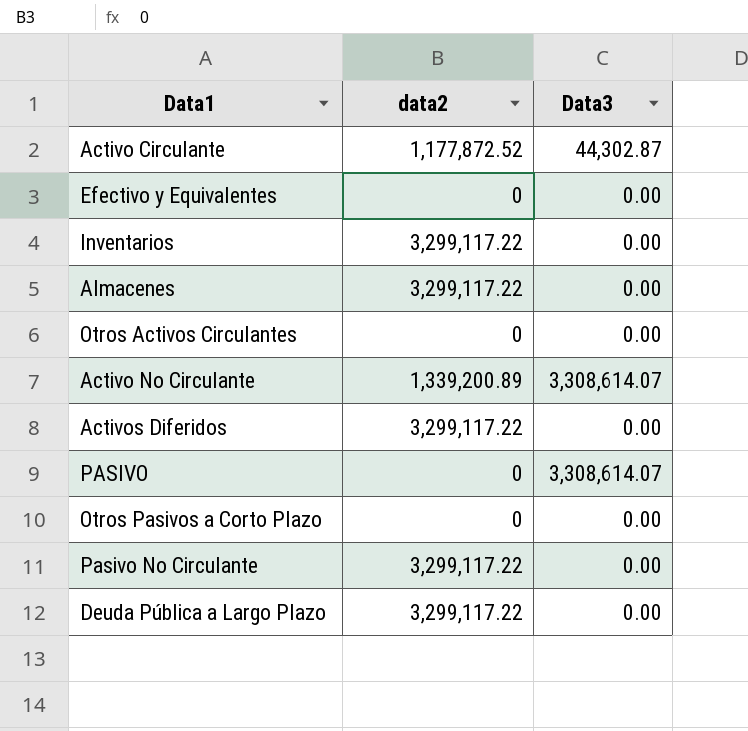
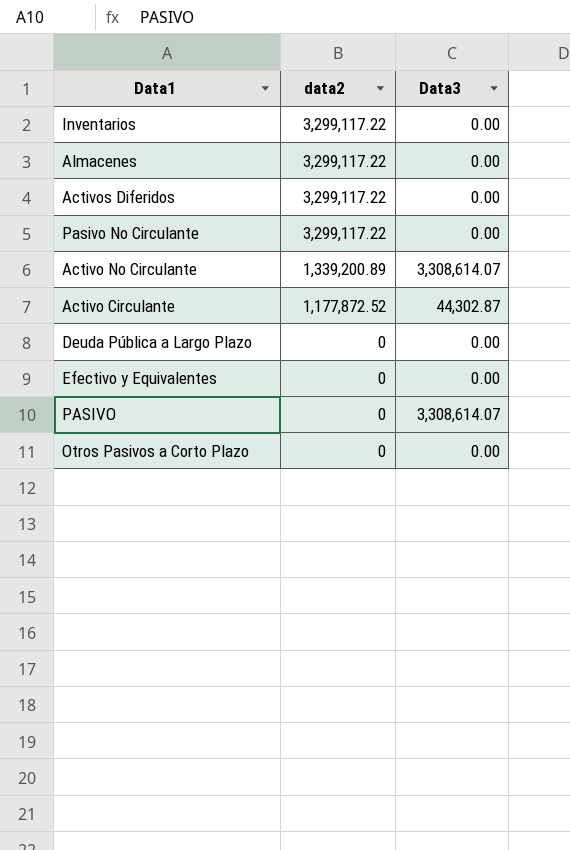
row order: none -> data2 descending
row Otros Activos Circulantes: 0 | 0.00 -> none
Deuda Pública a Largo Plazo | data2: 3,299,117.22 -> 0

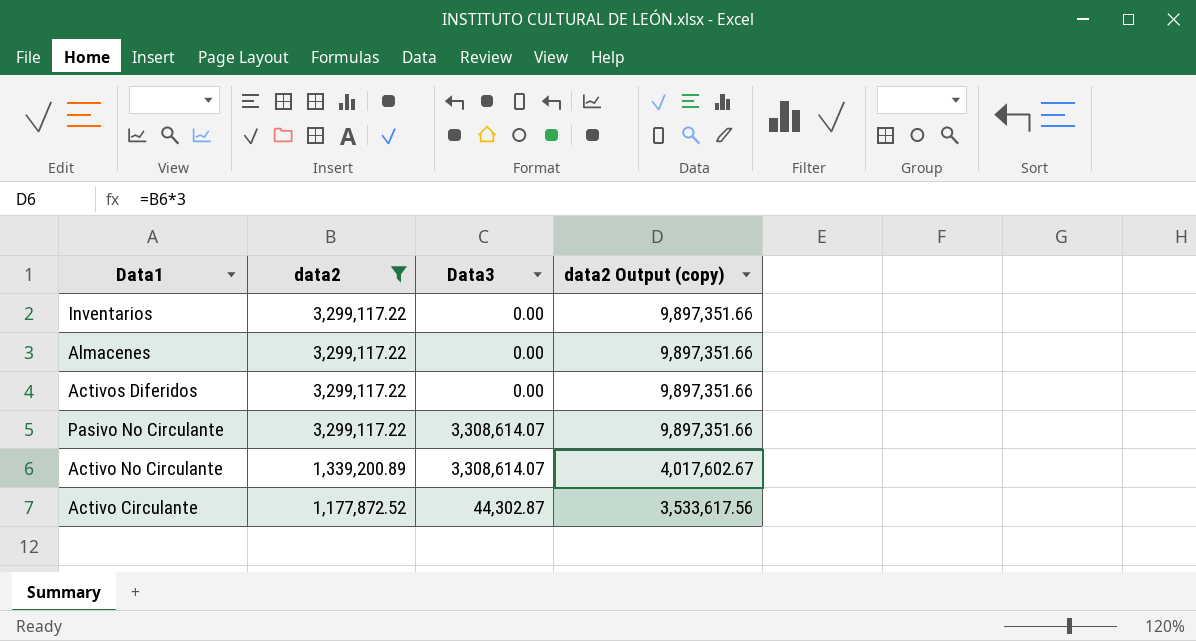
filter: none -> data2 != 0
column data2 Output (copy) | formula: none -> [data2] * 3
Pasivo No Circulante | Data3: 0.00 -> 3,308,614.07

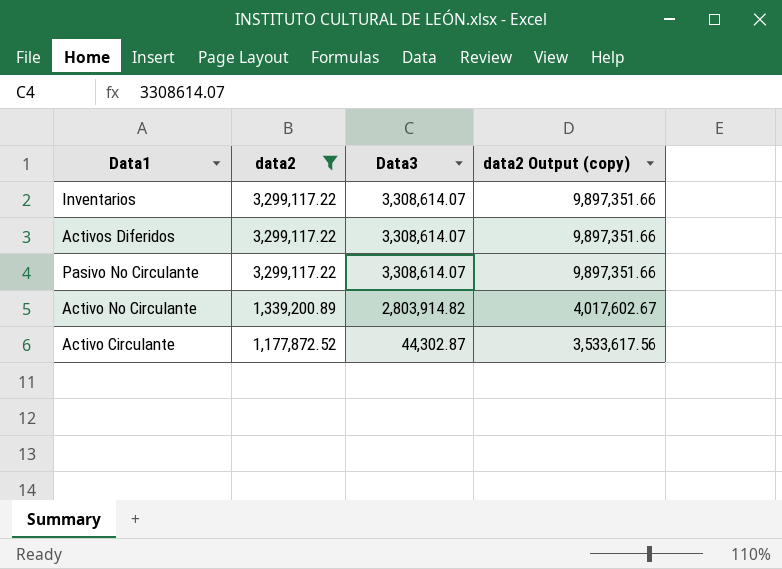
row Almacenes: 3,299,117.22 | 0.00 | 9,897,351.66 -> none
Inventarios | Data3: 0.00 -> 3,308,614.07
Activos Diferidos | Data3: 0.00 -> 3,308,614.07
Activo No Circulante | Data3: 3,308,614.07 -> 2,803,914.82

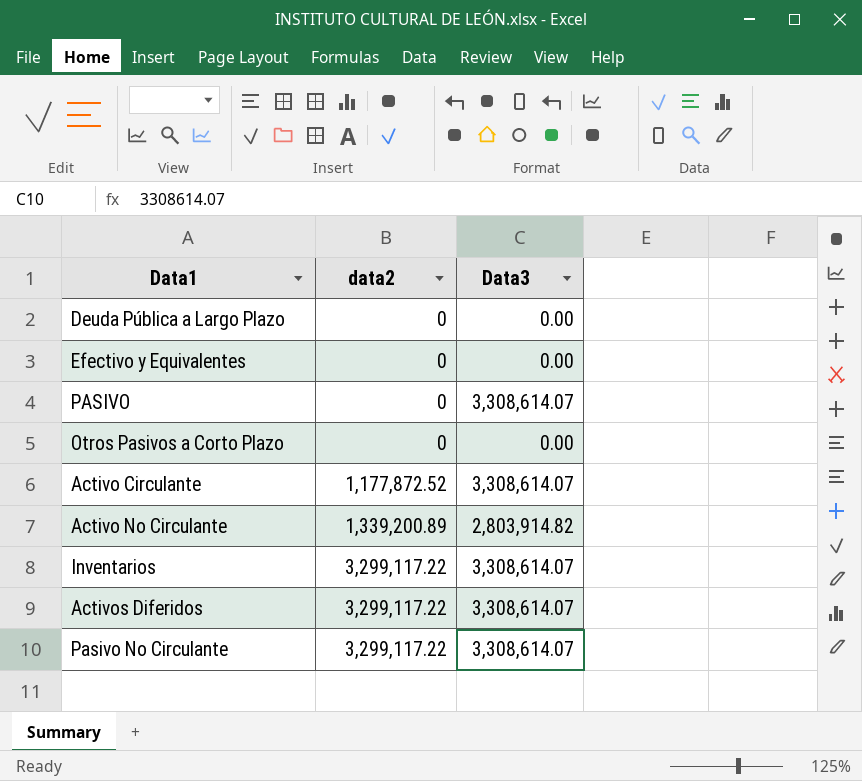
filter: data2 != 0 -> none
row order: data2 descending -> data2 ascending
column data2 Output (copy) | formula: [data2] * 3 -> none
Activo Circulante | Data3: 44,302.87 -> 3,308,614.07

